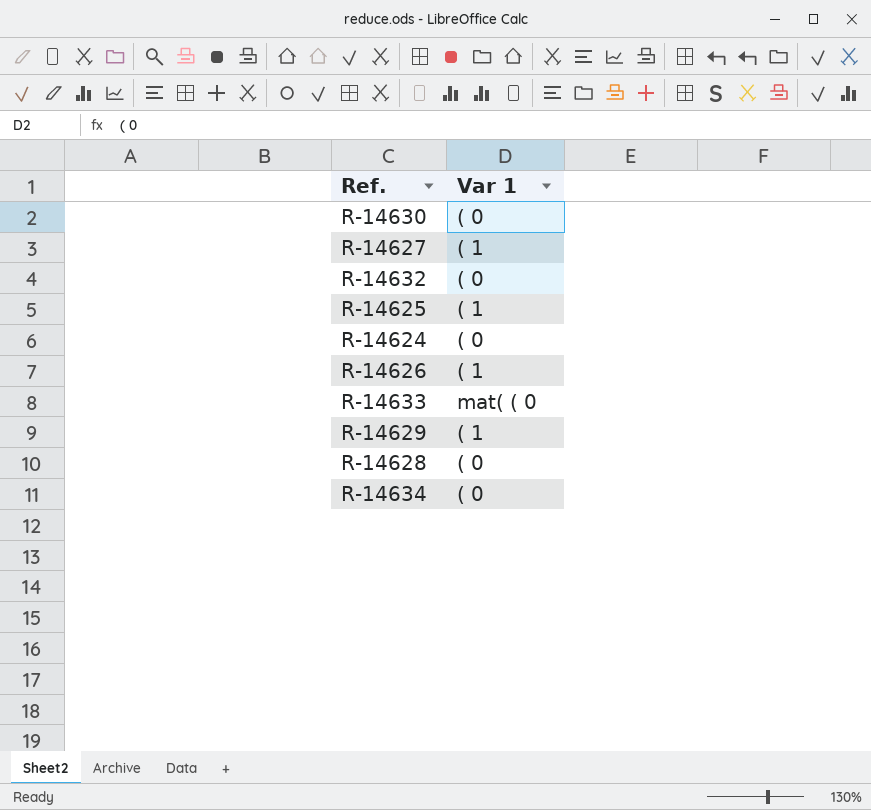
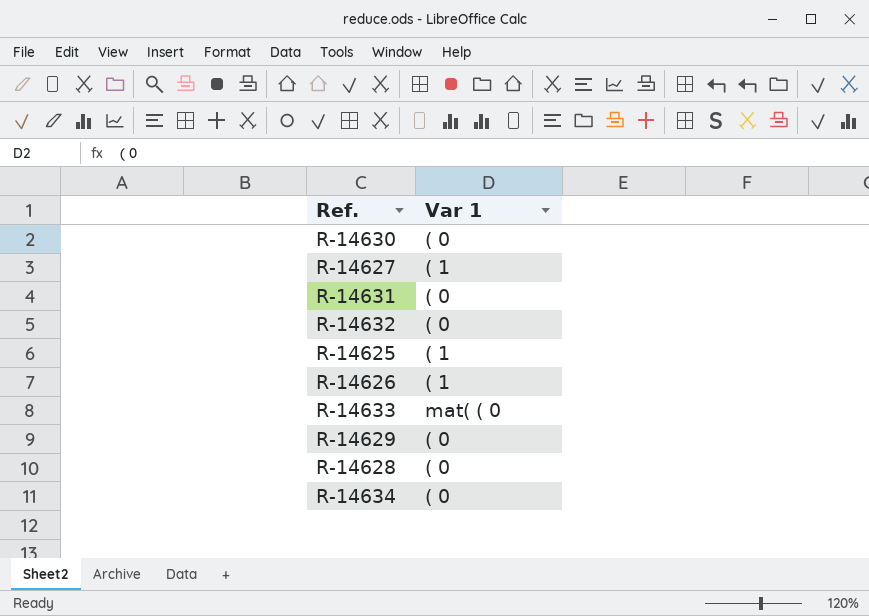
row R-14624: ( 0 -> none
row R-14631: none -> ( 0
R-14629 | Var 1: ( 1 -> ( 0

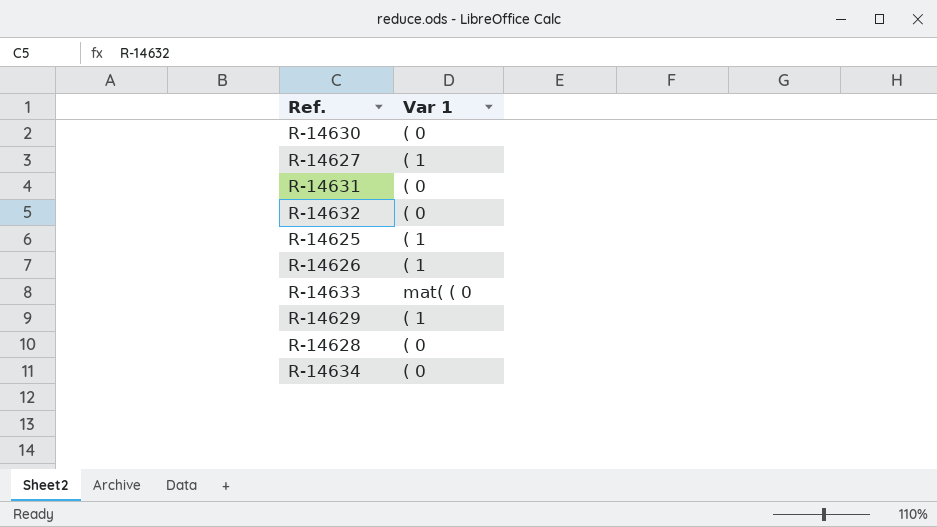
R-14629 | Var 1: ( 0 -> ( 1

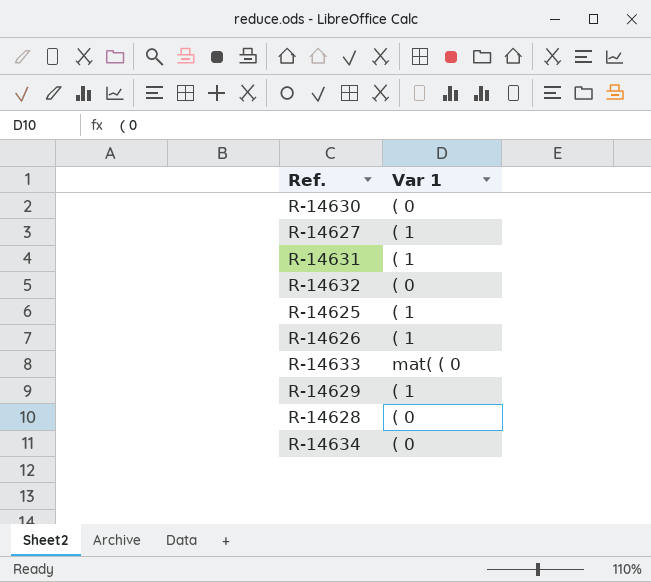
R-14631 | Var 1: ( 0 -> ( 1

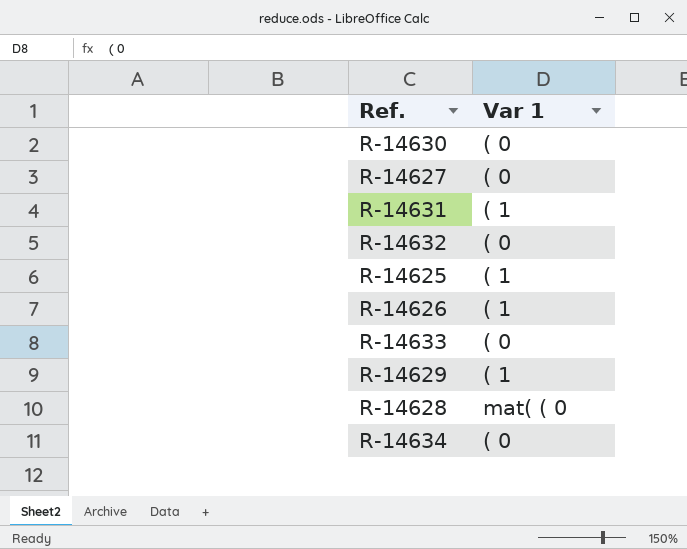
R-14627 | Var 1: ( 1 -> ( 0
R-14633 | Var 1: mat( ( 0 -> ( 0
R-14628 | Var 1: ( 0 -> mat( ( 0

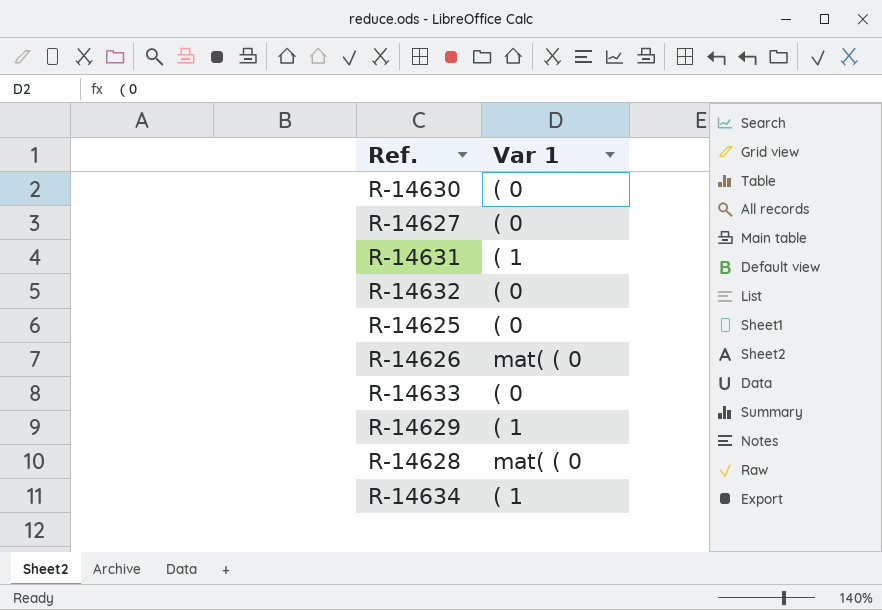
R-14625 | Var 1: ( 1 -> ( 0
R-14626 | Var 1: ( 1 -> mat( ( 0
R-14634 | Var 1: ( 0 -> ( 1

